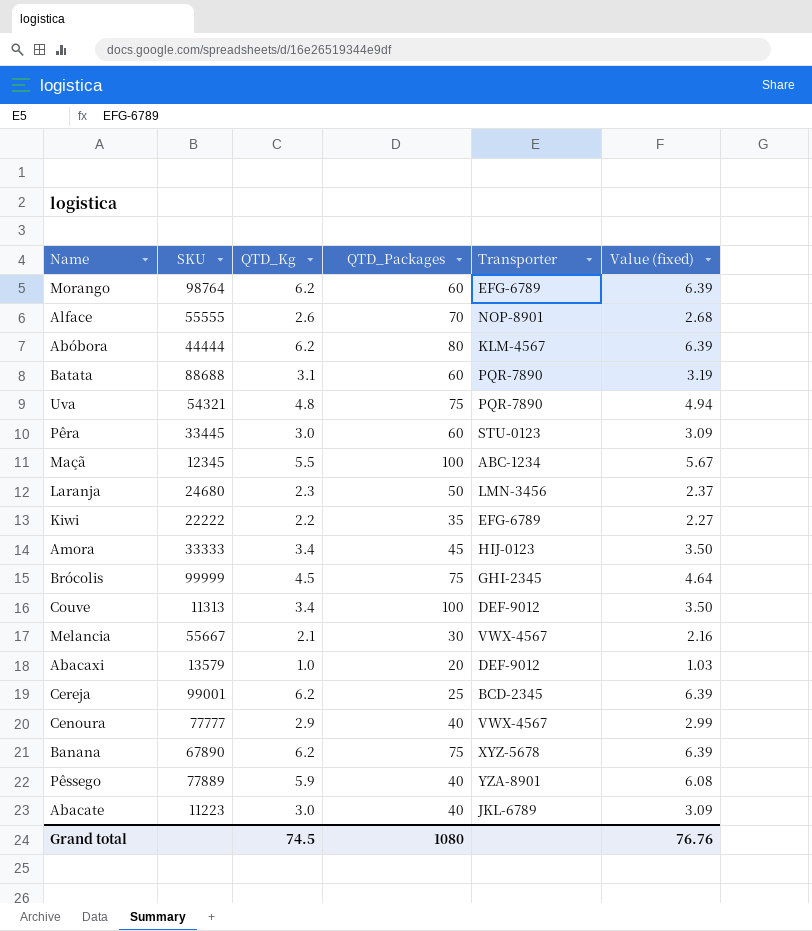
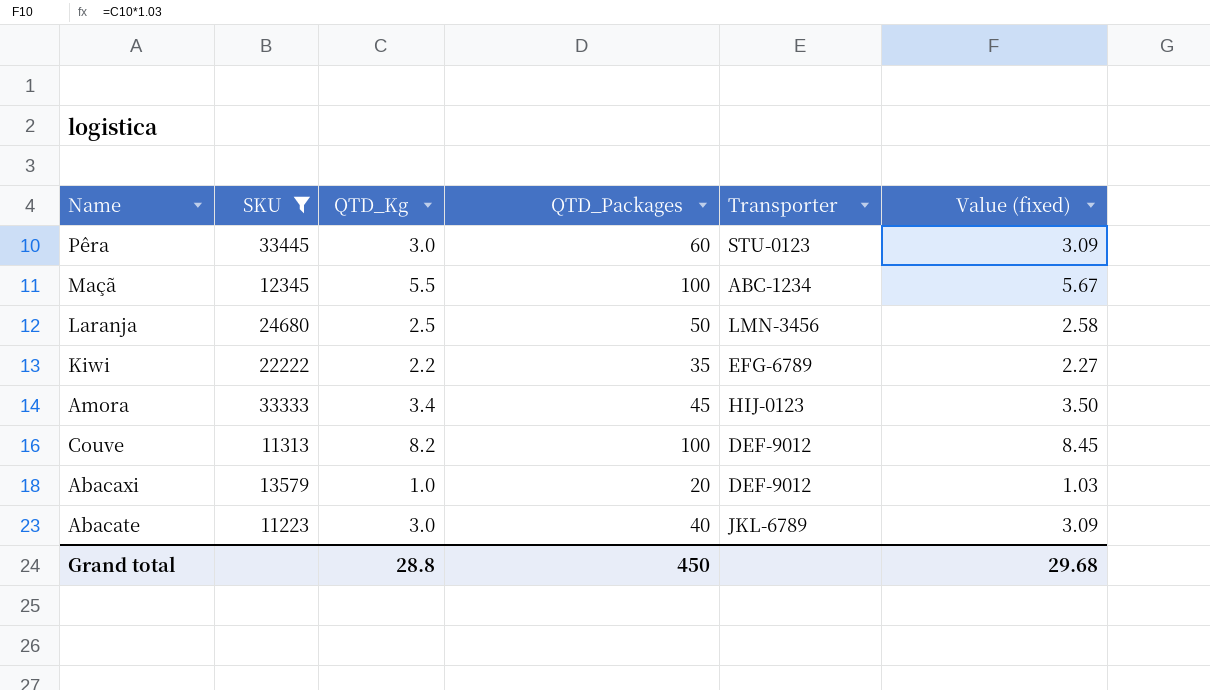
filter: none -> SKU <= 33445
Laranja | QTD_Kg: 2.3 -> 2.5
Laranja | Value (fixed): 2.37 -> 2.58
Couve | QTD_Kg: 3.4 -> 8.2
Couve | Value (fixed): 3.50 -> 8.45
Grand total | QTD_Kg: 74.5 -> 28.8
Grand total | QTD_Packages: 1080 -> 450
Grand total | Value (fixed): 76.76 -> 29.68

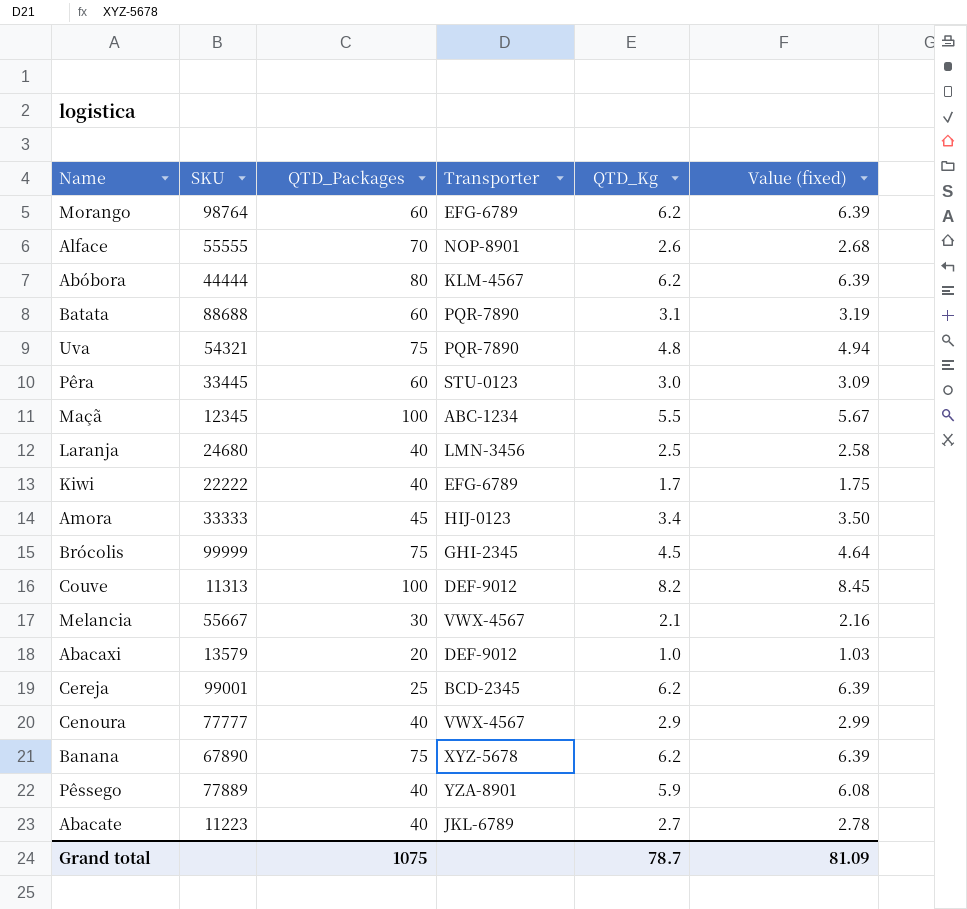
filter: SKU <= 33445 -> none
column QTD_Kg | position: 3 -> 5
Laranja | QTD_Packages: 50 -> 40
Kiwi | QTD_Packages: 35 -> 40
Kiwi | QTD_Kg: 2.2 -> 1.7
Kiwi | Value (fixed): 2.27 -> 1.75
Abacate | QTD_Kg: 3.0 -> 2.7
Abacate | Value (fixed): 3.09 -> 2.78
Grand total | QTD_Packages: 450 -> 1075
Grand total | QTD_Kg: 28.8 -> 78.7
Grand total | Value (fixed): 29.68 -> 81.09

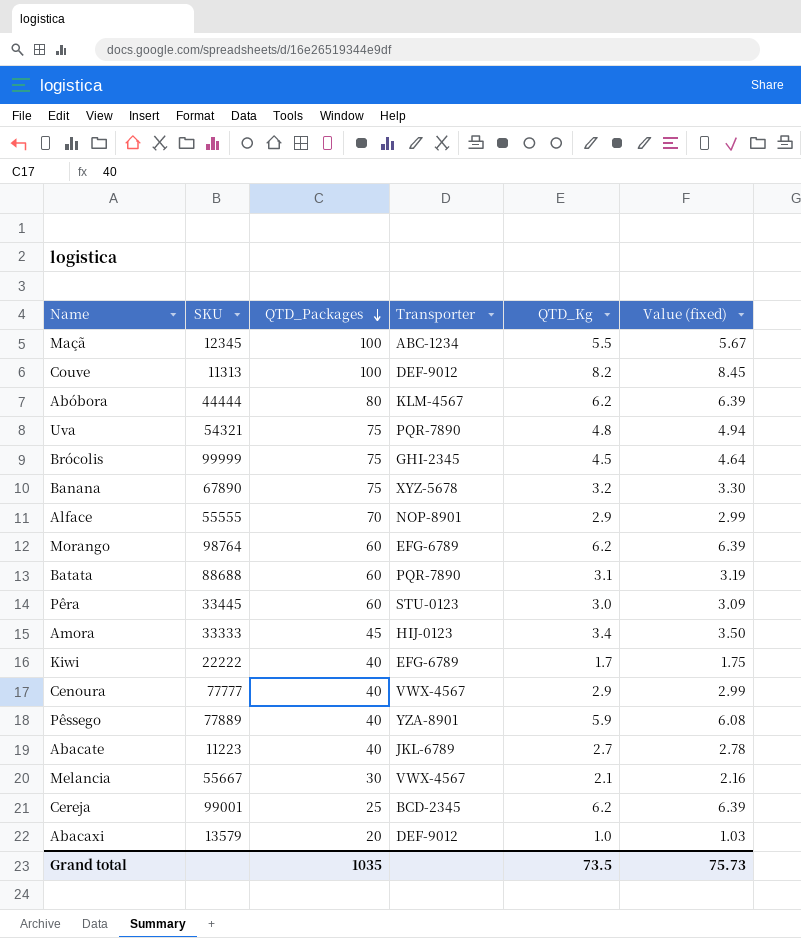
row order: none -> QTD_Packages descending
row Laranja: 24680 | 40 | LMN-3456 | 2.5 | 2.58 -> none
Banana | QTD_Kg: 6.2 -> 3.2
Banana | Value (fixed): 6.39 -> 3.30
Alface | QTD_Kg: 2.6 -> 2.9
Alface | Value (fixed): 2.68 -> 2.99
Grand total | QTD_Packages: 1075 -> 1035
Grand total | QTD_Kg: 78.7 -> 73.5
Grand total | Value (fixed): 81.09 -> 75.73

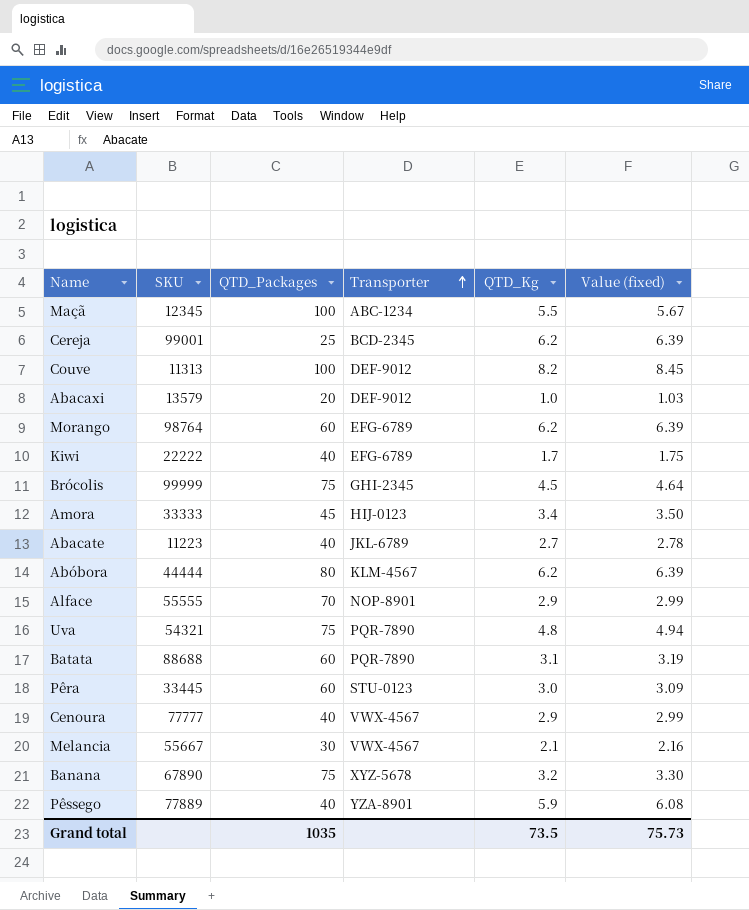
row order: QTD_Packages descending -> Transporter ascending

